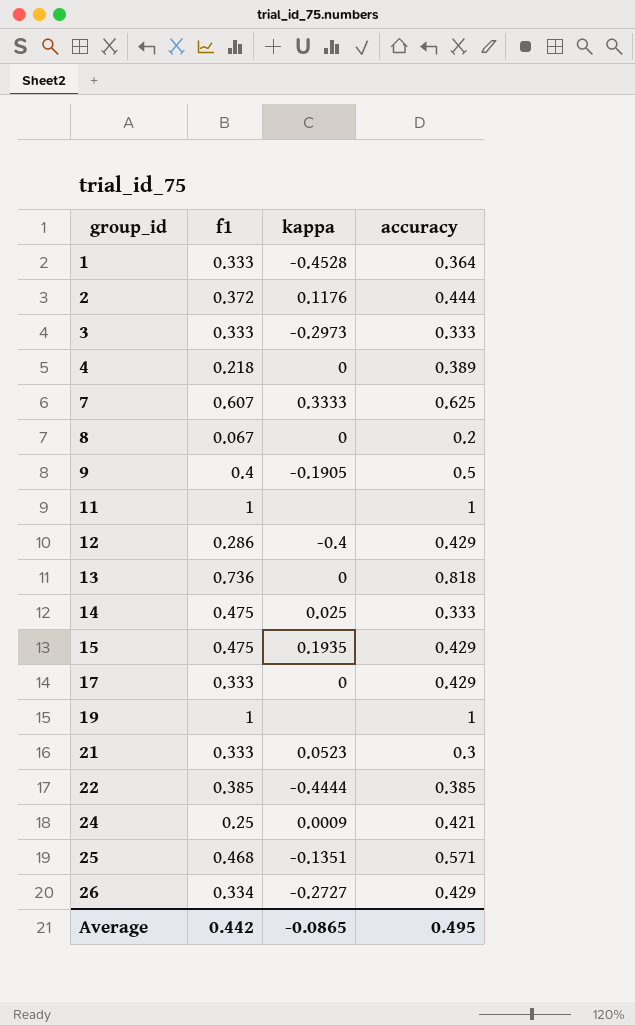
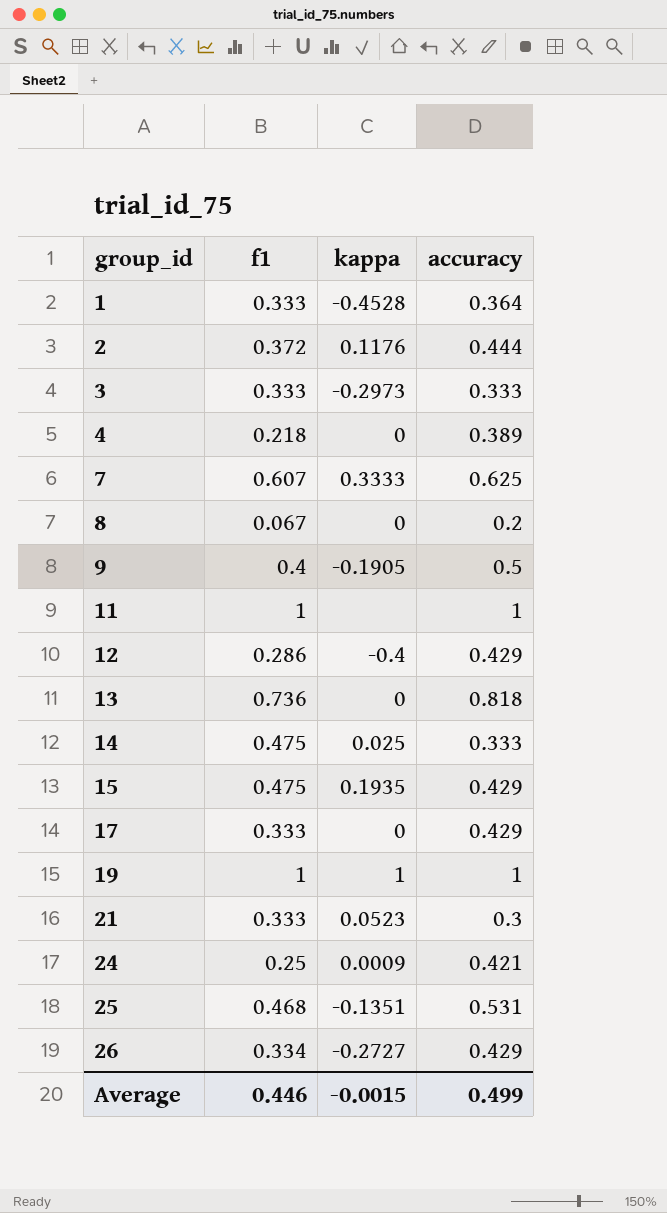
row 22: 0.385 | -0.4444 | 0.385 -> none
19 | kappa: none -> 1
25 | accuracy: 0.571 -> 0.531
Average | f1: 0.442 -> 0.446
Average | kappa: -0.0865 -> -0.0015
Average | accuracy: 0.495 -> 0.499

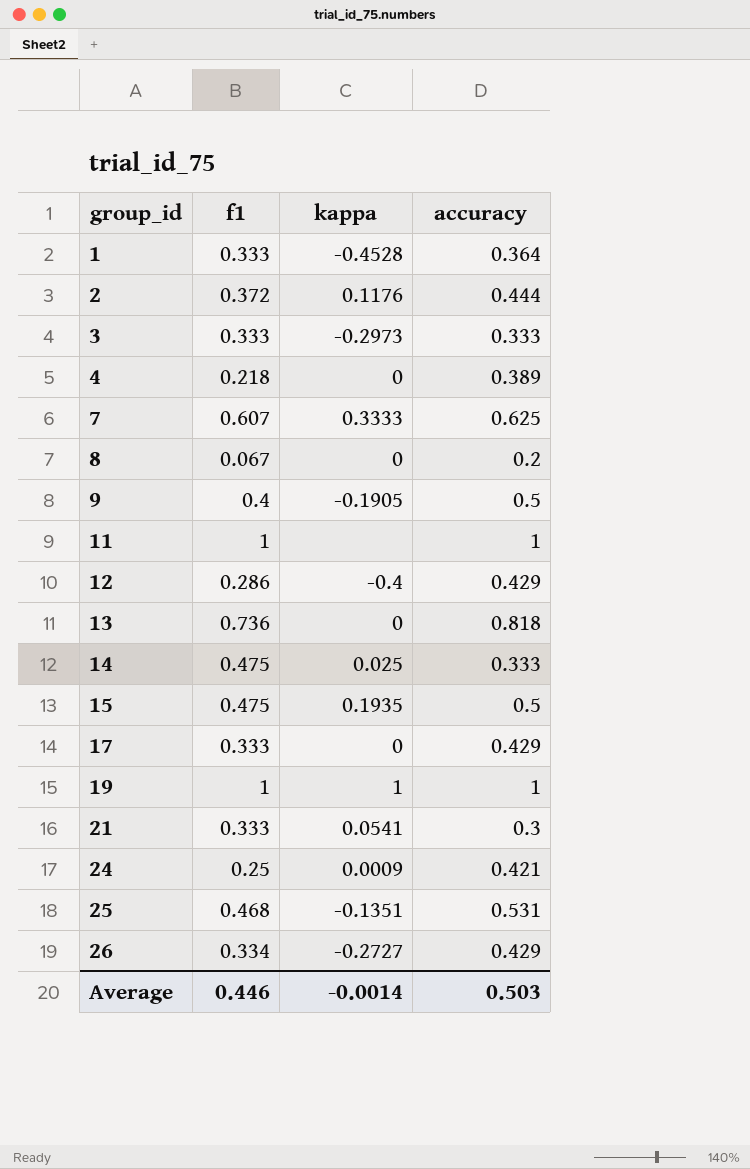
15 | accuracy: 0.429 -> 0.5
21 | kappa: 0.0523 -> 0.0541
Average | kappa: -0.0015 -> -0.0014
Average | accuracy: 0.499 -> 0.503

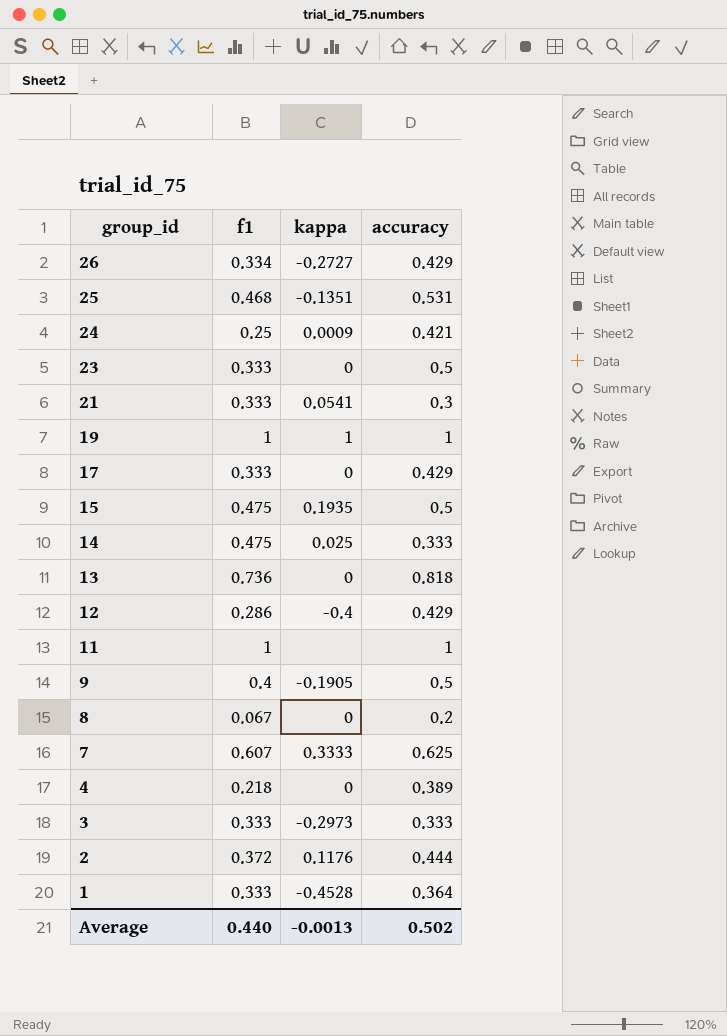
row order: group_id ascending -> group_id descending
row 23: none -> 0.333 | 0 | 0.5
Average | f1: 0.446 -> 0.440
Average | kappa: -0.0014 -> -0.0013
Average | accuracy: 0.503 -> 0.502

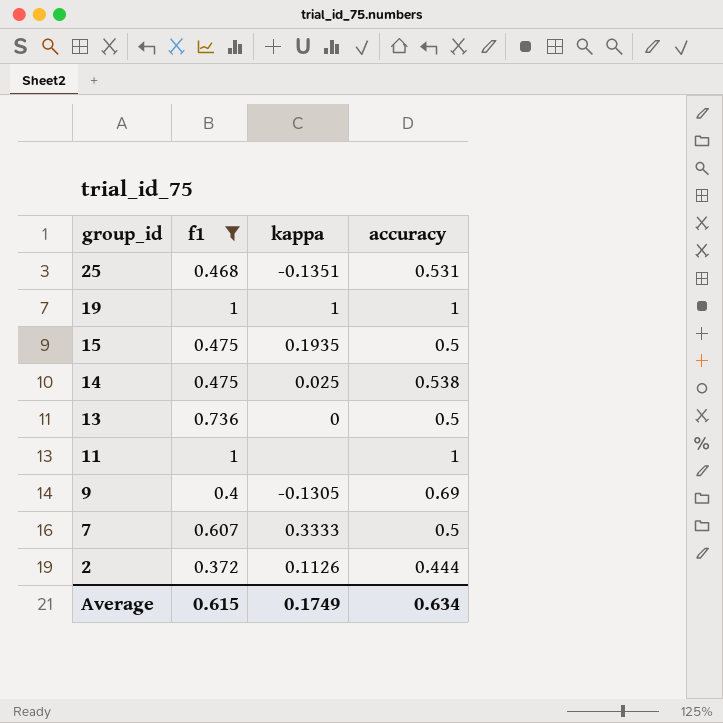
filter: none -> f1 >= 0.372
14 | accuracy: 0.333 -> 0.538
13 | accuracy: 0.818 -> 0.5
9 | kappa: -0.1905 -> -0.1305
9 | accuracy: 0.5 -> 0.69
7 | accuracy: 0.625 -> 0.5
2 | kappa: 0.1176 -> 0.1126
Average | f1: 0.440 -> 0.615
Average | kappa: -0.0013 -> 0.1749
Average | accuracy: 0.502 -> 0.634

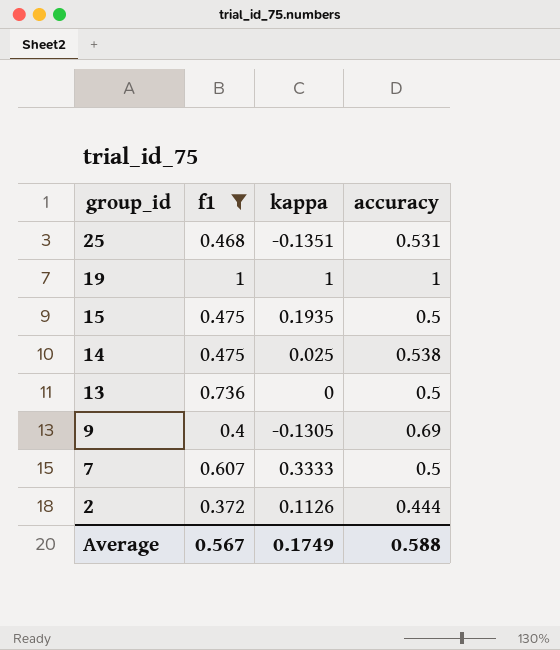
row 11: 1 | none | 1 -> none
Average | f1: 0.615 -> 0.567
Average | accuracy: 0.634 -> 0.588

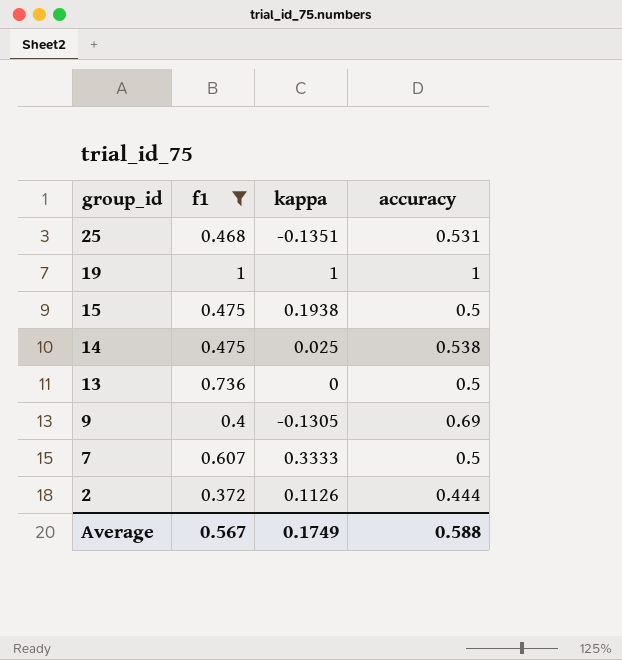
15 | kappa: 0.1935 -> 0.1938

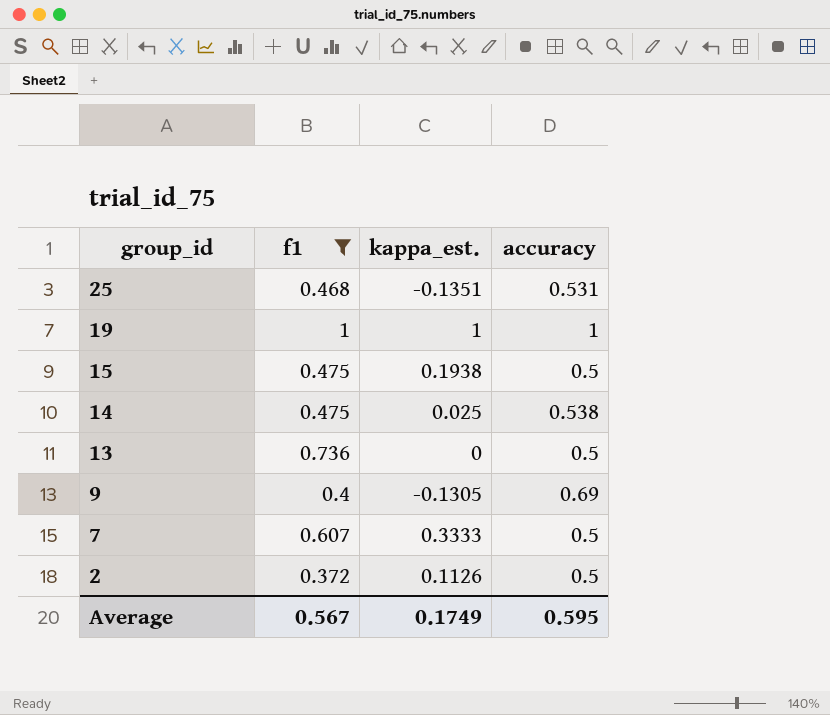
column name: kappa -> kappa_est.
2 | accuracy: 0.444 -> 0.5
Average | accuracy: 0.588 -> 0.595

